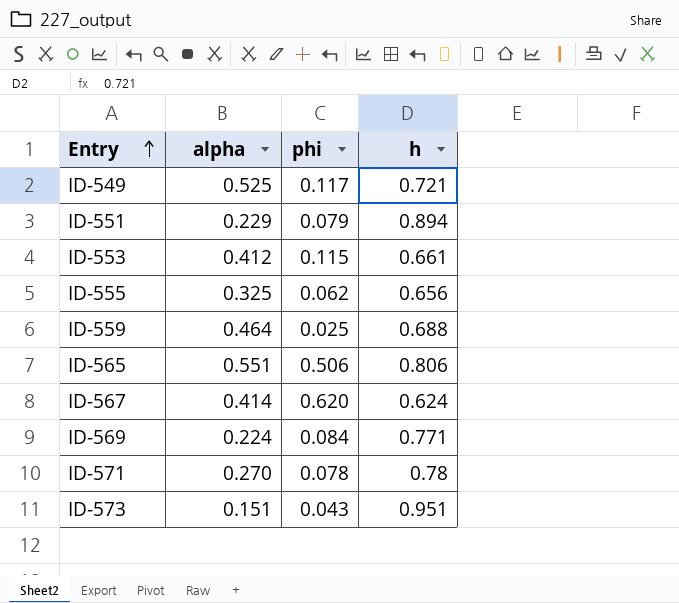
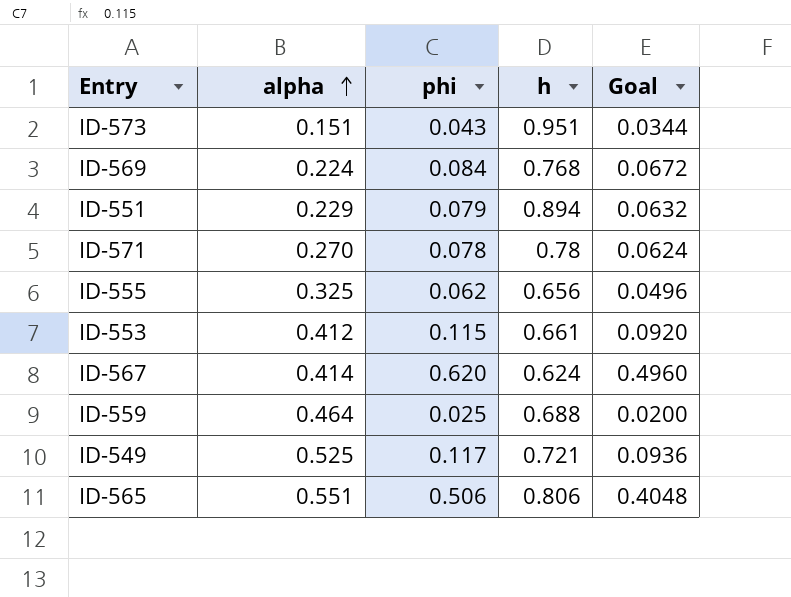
row order: Entry ascending -> alpha ascending
column Goal | formula: none -> [phi] * 0.8
ID-569 | h: 0.771 -> 0.768

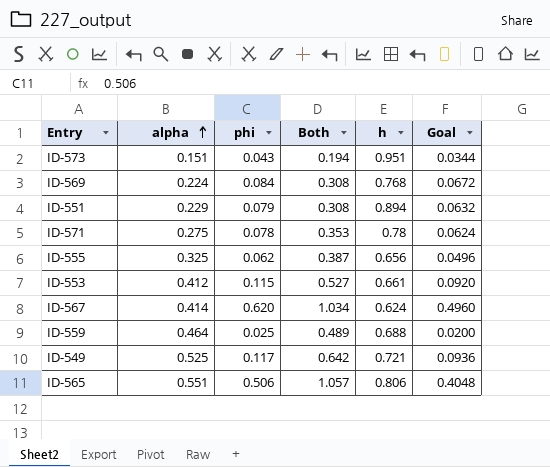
column Both | formula: none -> [alpha] + [phi]
ID-571 | alpha: 0.270 -> 0.275

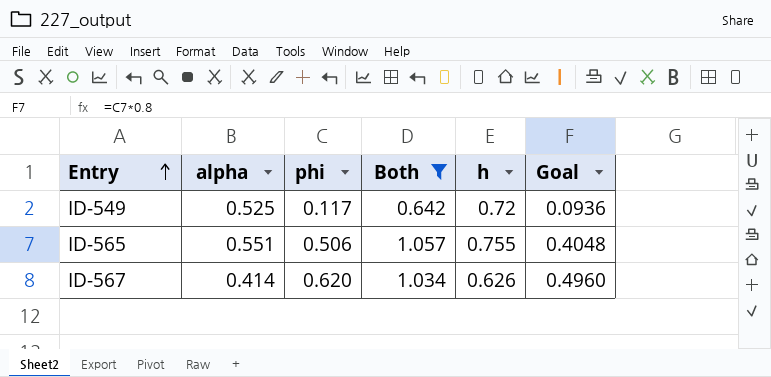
filter: none -> Both >= 0.642
row order: alpha ascending -> Entry ascending
ID-549 | h: 0.721 -> 0.72
ID-565 | h: 0.806 -> 0.755
ID-567 | h: 0.624 -> 0.626

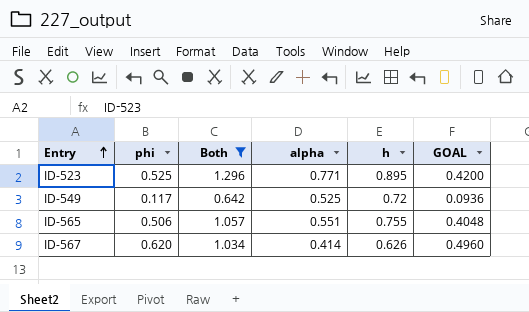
column alpha | position: 2 -> 4
column name: Goal -> GOAL
row ID-523: none -> 0.525 | 1.296 | 0.771 | 0.895 | 0.4200

